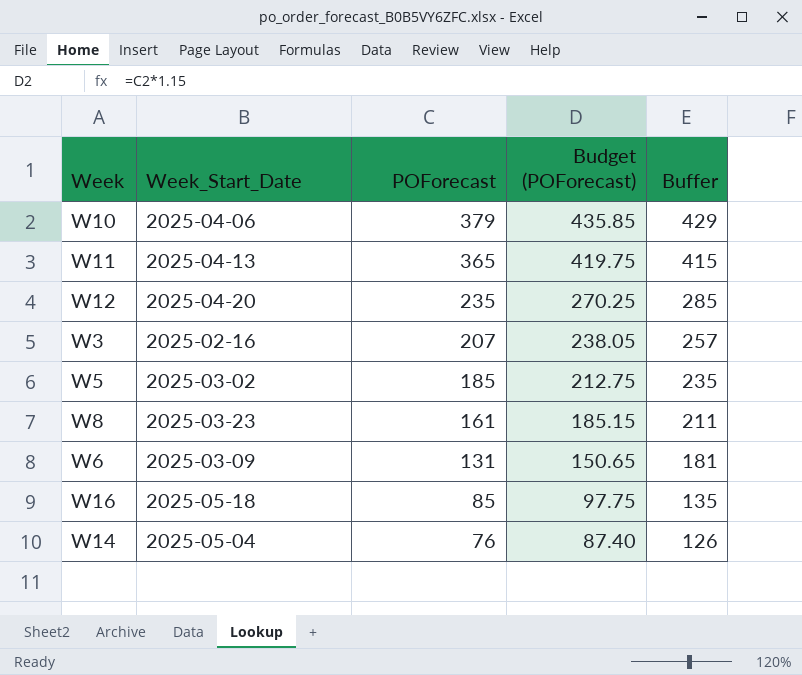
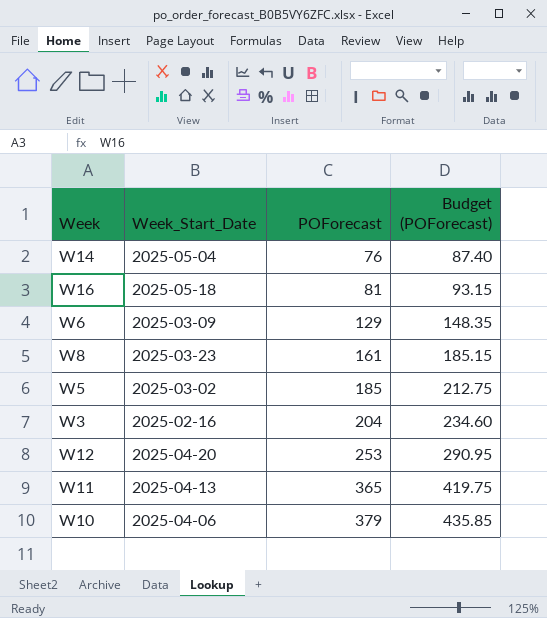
row order: POForecast descending -> POForecast ascending
column Buffer | formula: [POForecast] + 50 -> none
W16 | POForecast: 85 -> 81
W16 | Budget (POForecast): 97.75 -> 93.15
W6 | POForecast: 131 -> 129
W6 | Budget (POForecast): 150.65 -> 148.35
W3 | POForecast: 207 -> 204
W3 | Budget (POForecast): 238.05 -> 234.60
W12 | POForecast: 235 -> 253
W12 | Budget (POForecast): 270.25 -> 290.95

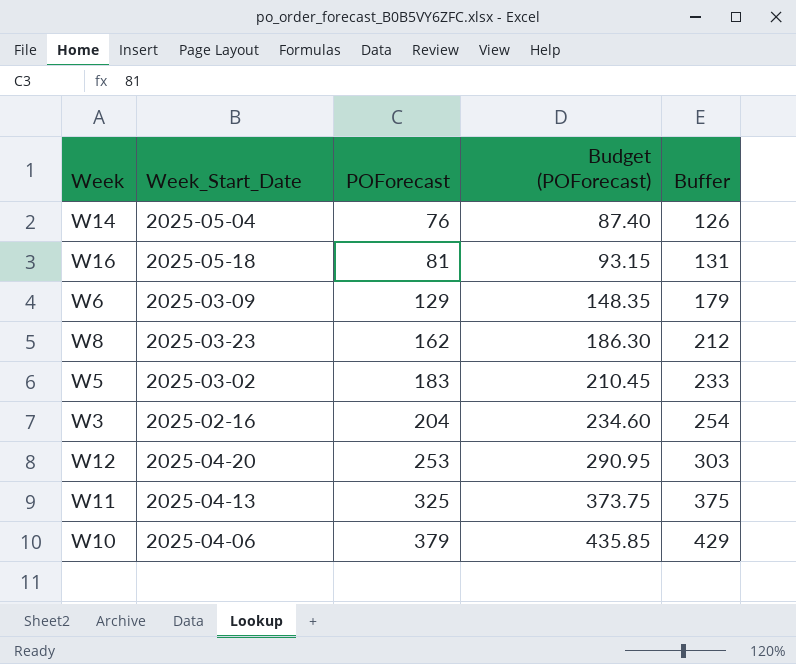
column Buffer | formula: none -> [POForecast] + 50
W8 | POForecast: 161 -> 162
W8 | Budget (POForecast): 185.15 -> 186.30
W5 | POForecast: 185 -> 183
W5 | Budget (POForecast): 212.75 -> 210.45
W11 | POForecast: 365 -> 325
W11 | Budget (POForecast): 419.75 -> 373.75

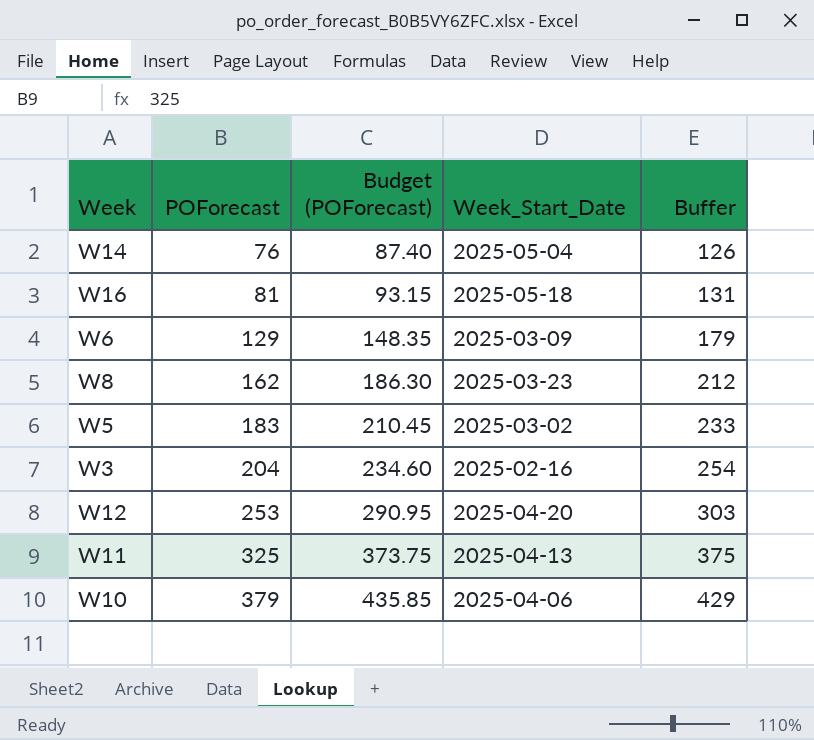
column Week_Start_Date | position: 2 -> 4

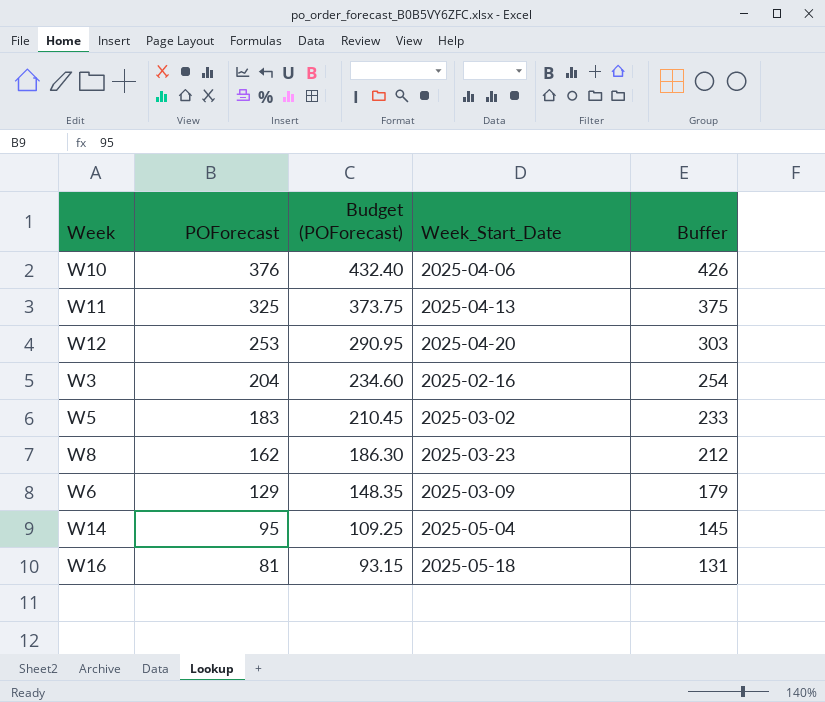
row order: POForecast ascending -> POForecast descending
W10 | POForecast: 379 -> 376
W10 | Budget (POForecast): 435.85 -> 432.40
W10 | Buffer: 429 -> 426
W14 | POForecast: 76 -> 95
W14 | Budget (POForecast): 87.40 -> 109.25
W14 | Buffer: 126 -> 145

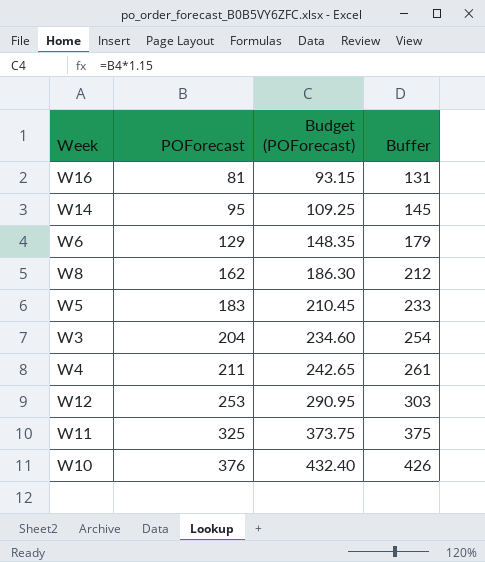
row order: POForecast descending -> POForecast ascending
column Week_Start_Date | position: 4 -> none
row W4: none -> 211 | 242.65 | 261

